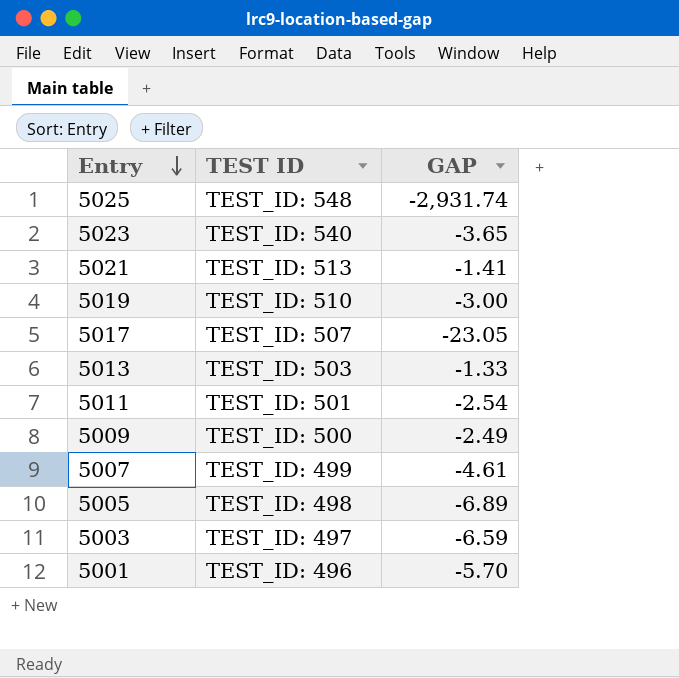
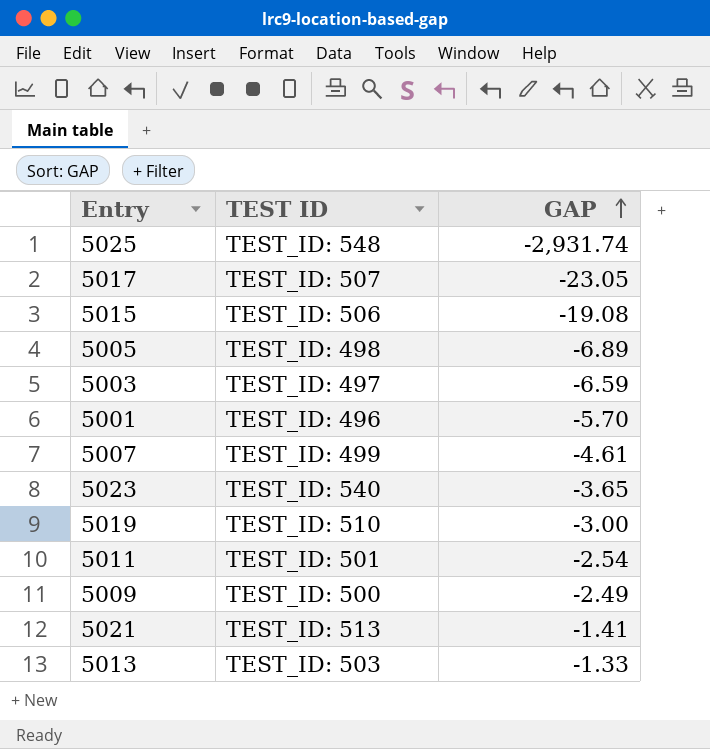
row order: Entry descending -> GAP ascending
row 5015: none -> TEST_ID: 506 | -19.08

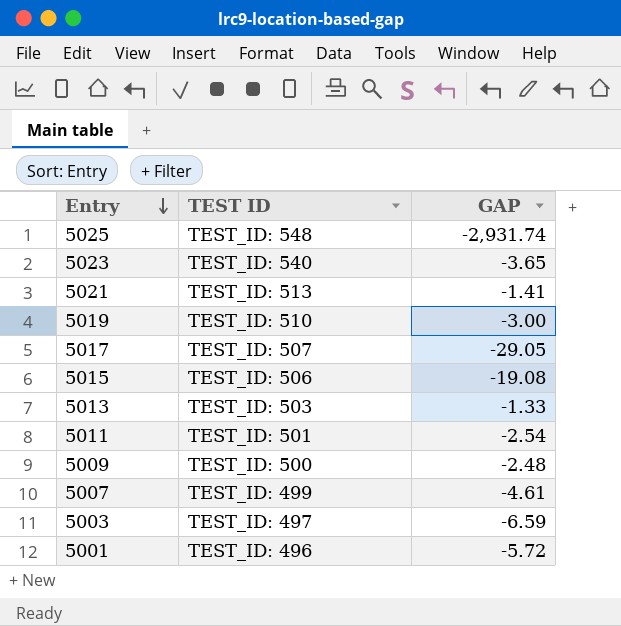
row order: GAP ascending -> Entry descending
row 5005: TEST_ID: 498 | -6.89 -> none
5017 | GAP: -23.05 -> -29.05
5009 | GAP: -2.49 -> -2.48
5001 | GAP: -5.70 -> -5.72

